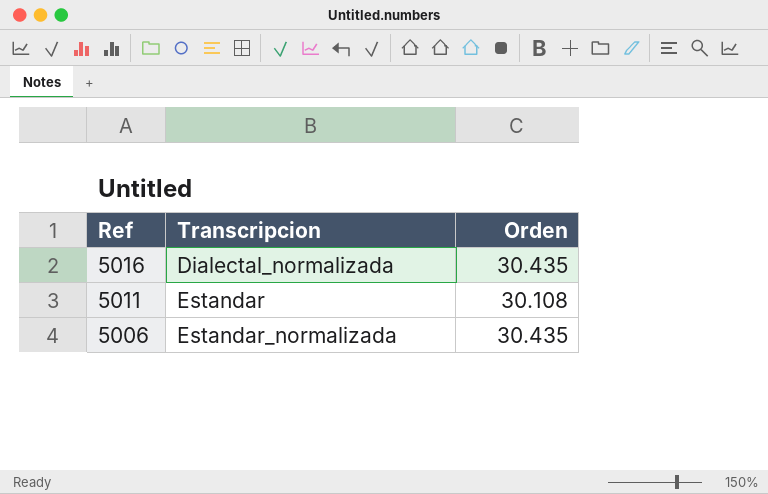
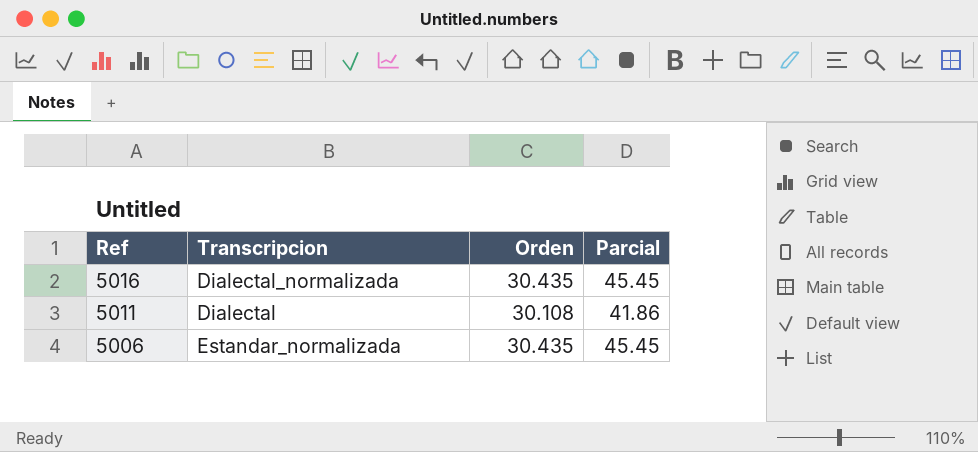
column Parcial | position: none -> 4
5011 | Transcripcion: Estandar -> Dialectal

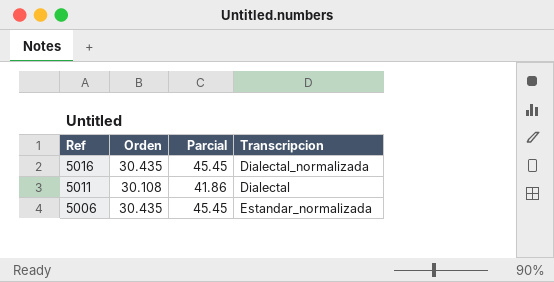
column Transcripcion | position: 2 -> 4

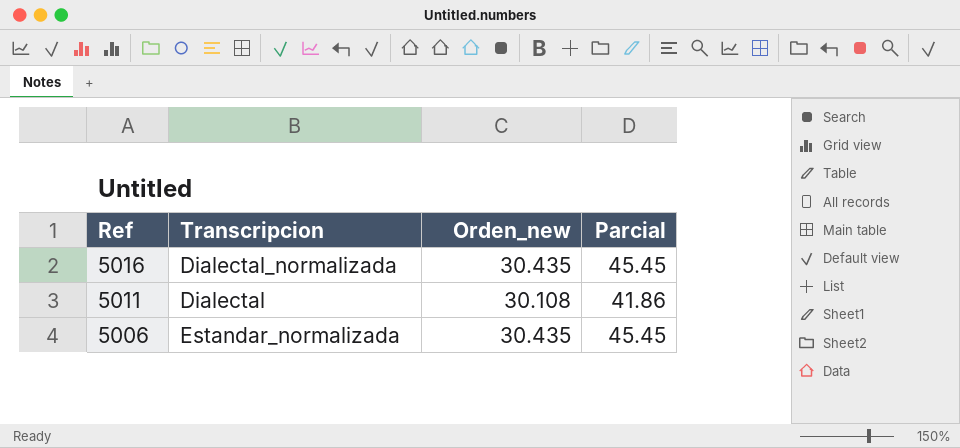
column Transcripcion | position: 4 -> 2
column name: Orden -> Orden_new

